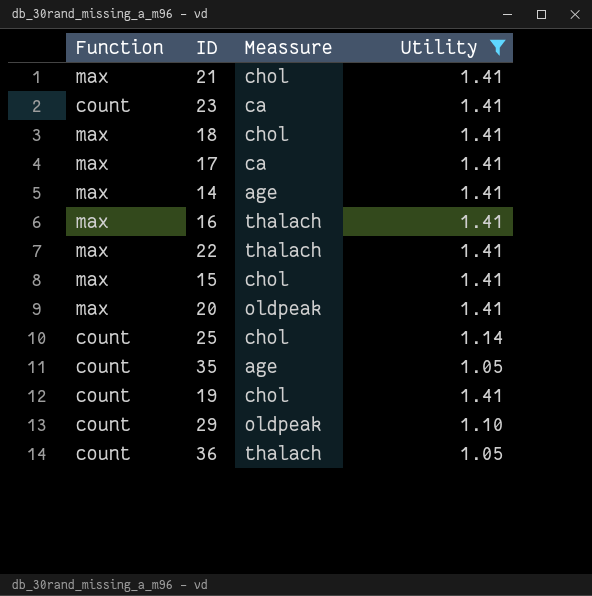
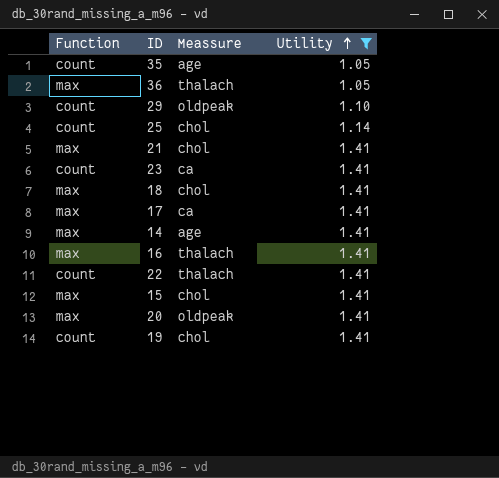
row order: none -> Utility ascending
36 | Function: count -> max
22 | Function: max -> count

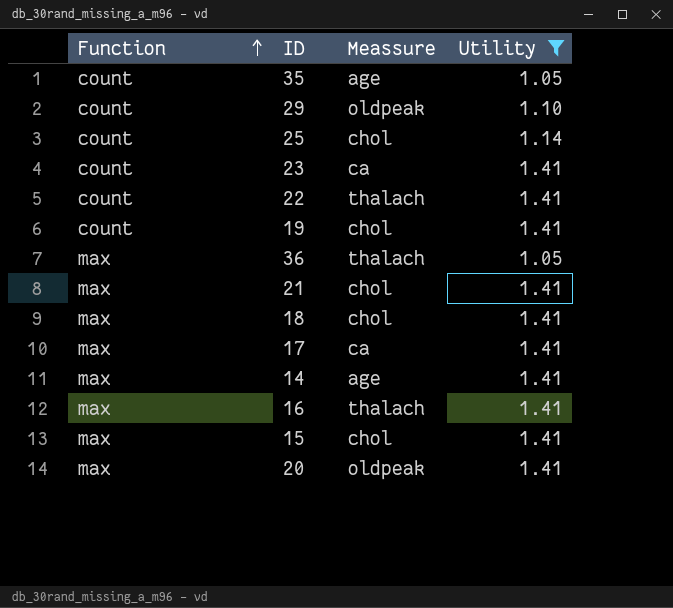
row order: Utility ascending -> Function ascending

